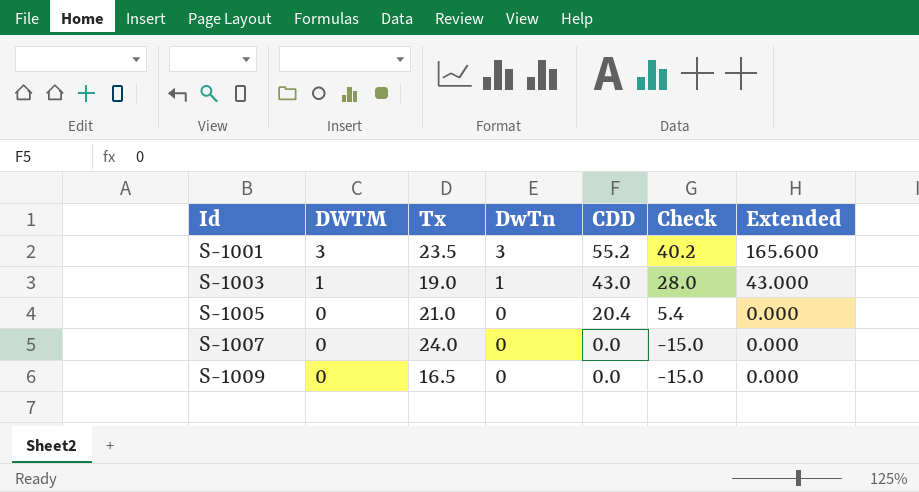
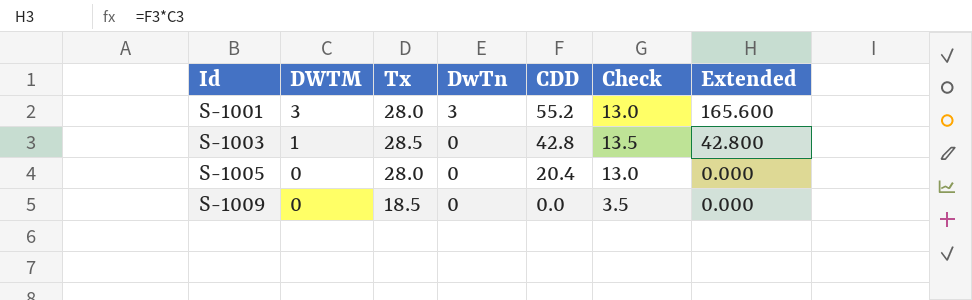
column Check | formula: [CDD] - 15 -> [Tx] - 15
row S-1007: 0 | 24.0 | 0 | 0.0 | -15.0 | 0.000 -> none
S-1001 | Tx: 23.5 -> 28.0
S-1003 | Tx: 19.0 -> 28.5
S-1003 | DwTn: 1 -> 0
S-1003 | CDD: 43.0 -> 42.8
S-1003 | Extended: 43.000 -> 42.800
S-1005 | Tx: 21.0 -> 28.0
S-1009 | Tx: 16.5 -> 18.5

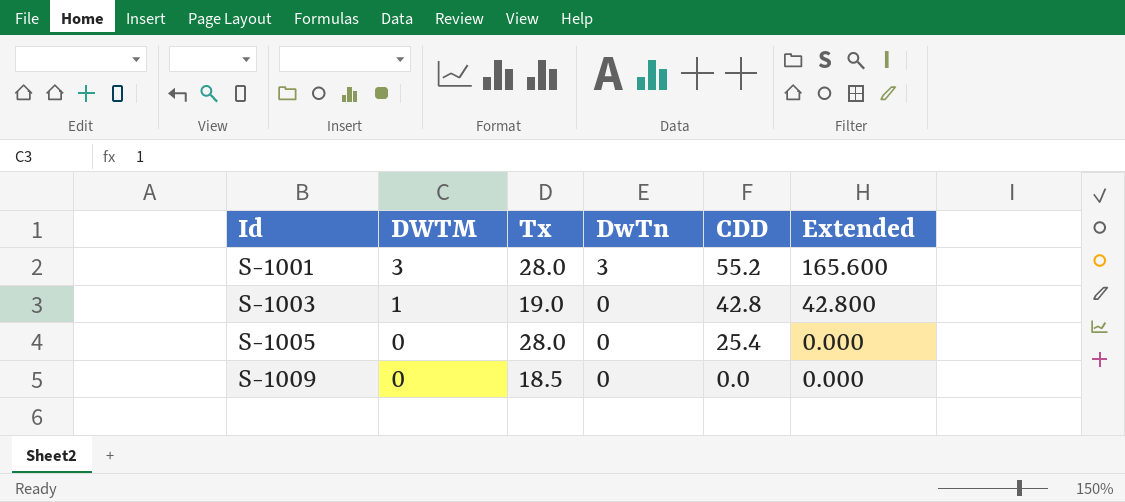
column Check | formula: [Tx] - 15 -> none
S-1003 | Tx: 28.5 -> 19.0
S-1005 | CDD: 20.4 -> 25.4

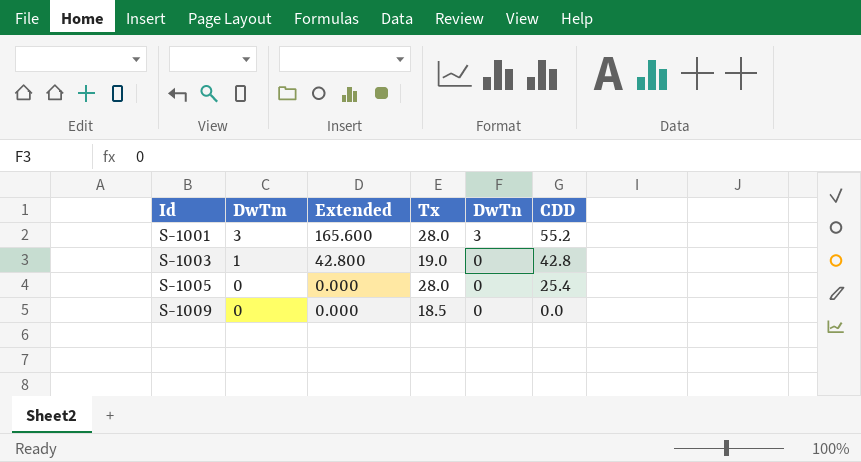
column name: DWTM -> DwTm
column Extended | position: 6 -> 3

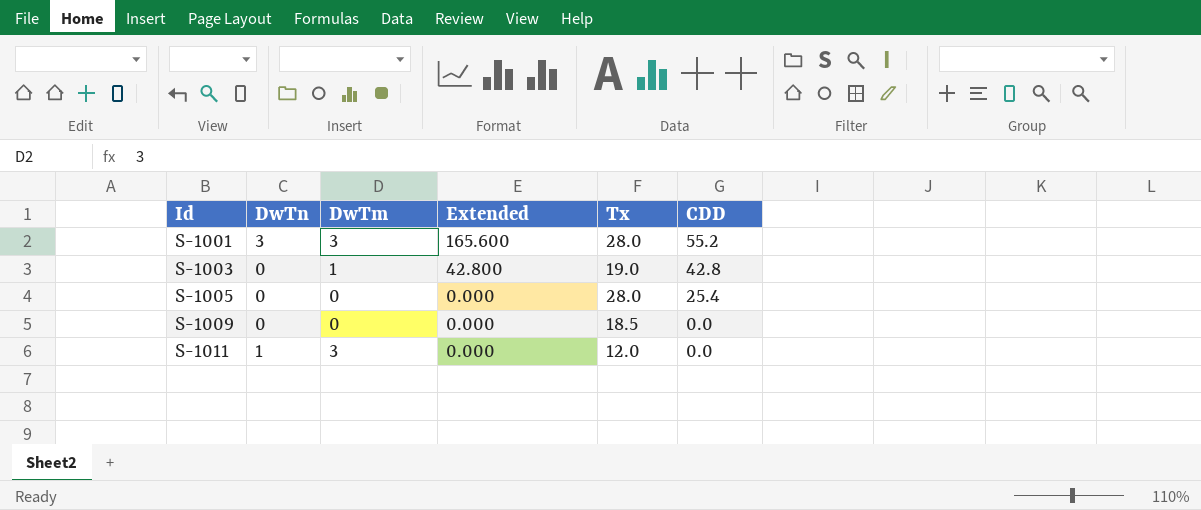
column DwTn | position: 5 -> 2
row S-1011: none -> 1 | 3 | 0.000 | 12.0 | 0.0

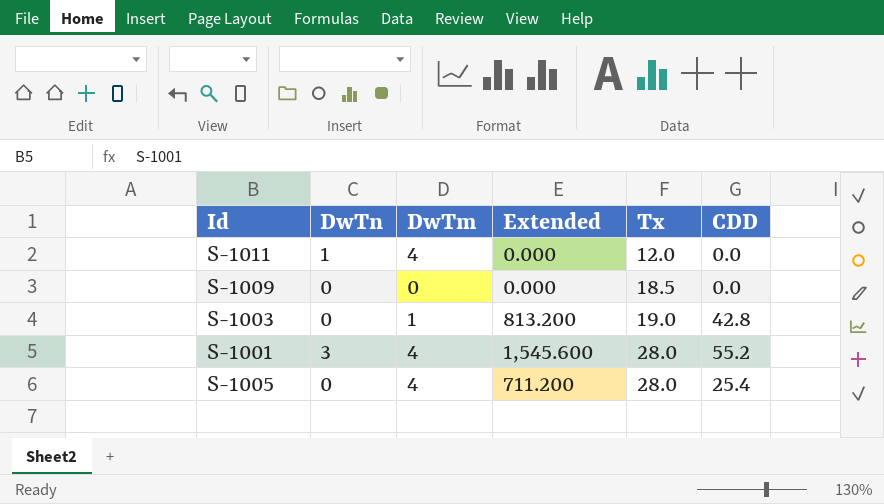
row order: Id ascending -> Tx ascending
column Extended | formula: [DwTm] * [CDD] -> [Tx] * [CDD]
S-1011 | DwTm: 3 -> 4
S-1001 | DwTm: 3 -> 4
S-1005 | DwTm: 0 -> 4

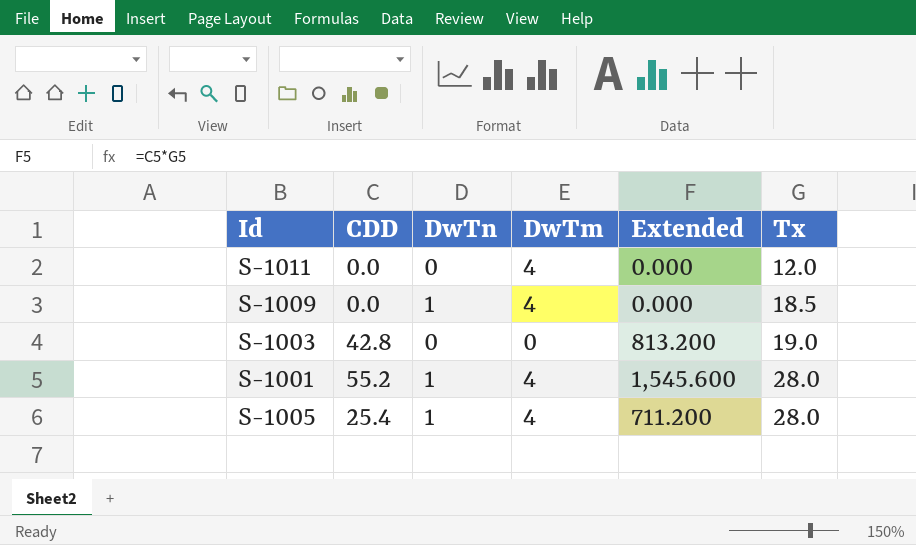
column CDD | position: 6 -> 2
S-1011 | DwTn: 1 -> 0
S-1009 | DwTn: 0 -> 1
S-1009 | DwTm: 0 -> 4
S-1003 | DwTm: 1 -> 0
S-1001 | DwTn: 3 -> 1
S-1005 | DwTn: 0 -> 1

